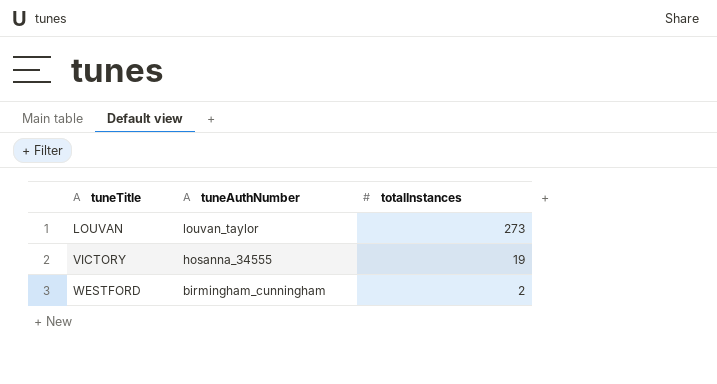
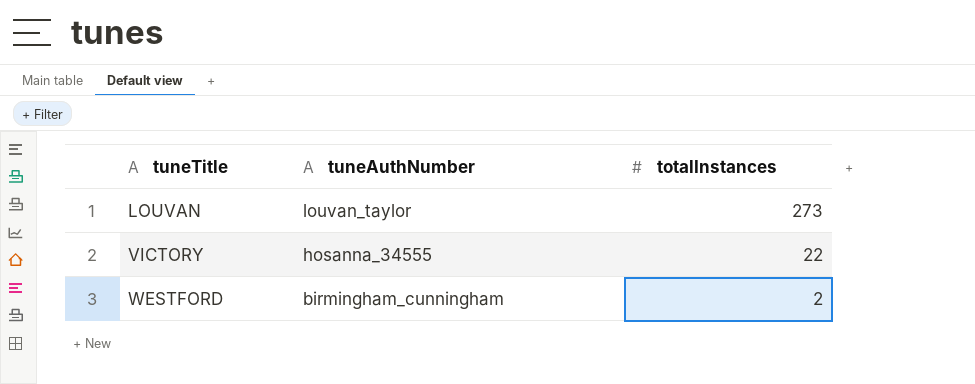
VICTORY | totalInstances: 19 -> 22

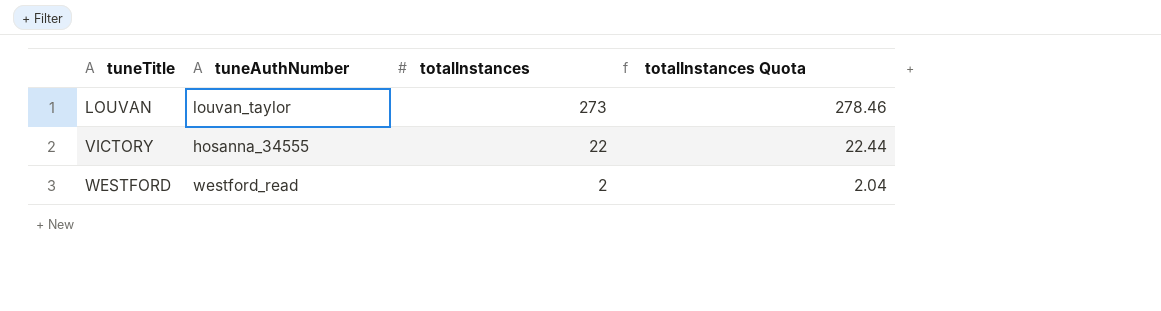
column totalInstances Quota | formula: none -> [totalInstances] * 1.02
WESTFORD | tuneAuthNumber: birmingham_cunningham -> westford_read

